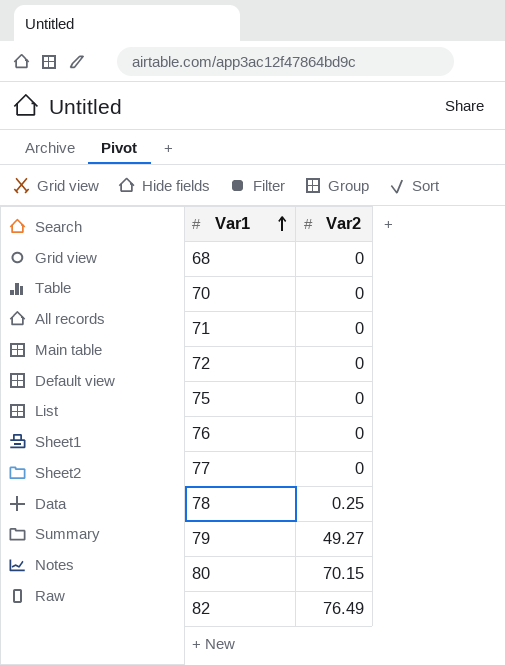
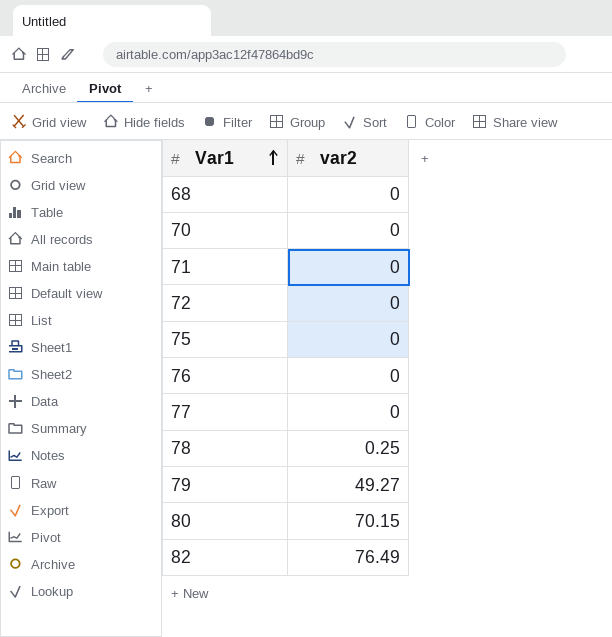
column name: Var2 -> var2

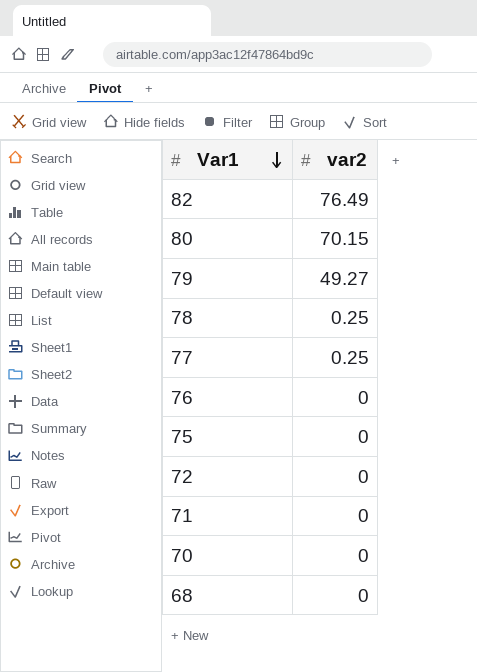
row order: Var1 ascending -> Var1 descending
77 | var2: 0 -> 0.25

